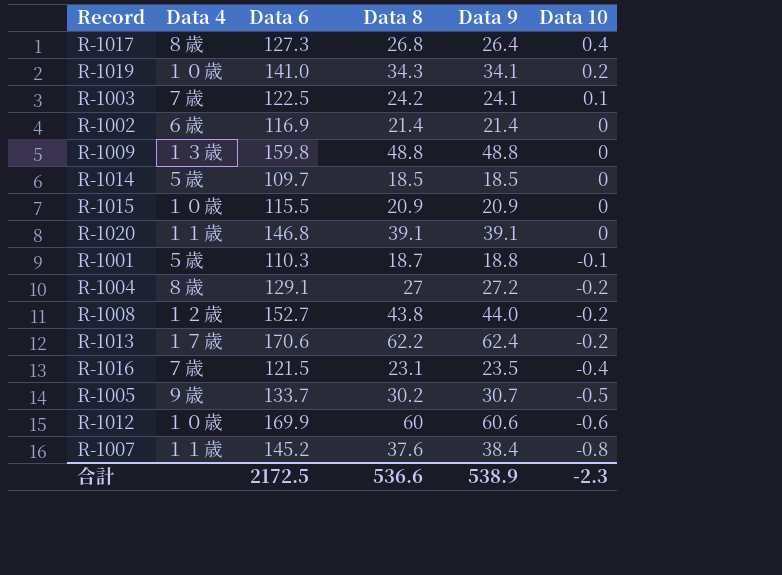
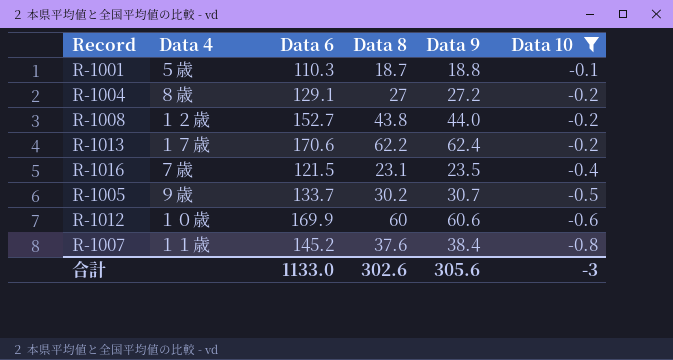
filter: none -> Data 10 <= -0.1
合計 | Data 6: 2172.5 -> 1133.0
合計 | Data 8: 536.6 -> 302.6
合計 | Data 9: 538.9 -> 305.6
合計 | Data 10: -2.3 -> -3

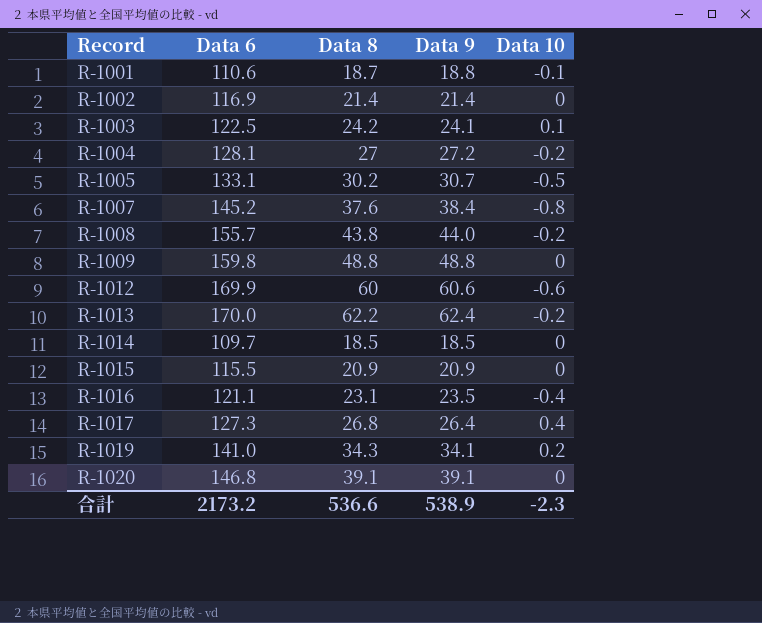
filter: Data 10 <= -0.1 -> none
row order: Data 10 descending -> Record ascending
column Data 4 | position: 2 -> none
R-1001 | Data 6: 110.3 -> 110.6
R-1004 | Data 6: 129.1 -> 128.1
R-1005 | Data 6: 133.7 -> 133.1
R-1008 | Data 6: 152.7 -> 155.7
R-1013 | Data 6: 170.6 -> 170.0
R-1016 | Data 6: 121.5 -> 121.1
合計 | Data 6: 1133.0 -> 2173.2
合計 | Data 8: 302.6 -> 536.6
合計 | Data 9: 305.6 -> 538.9
合計 | Data 10: -3 -> -2.3

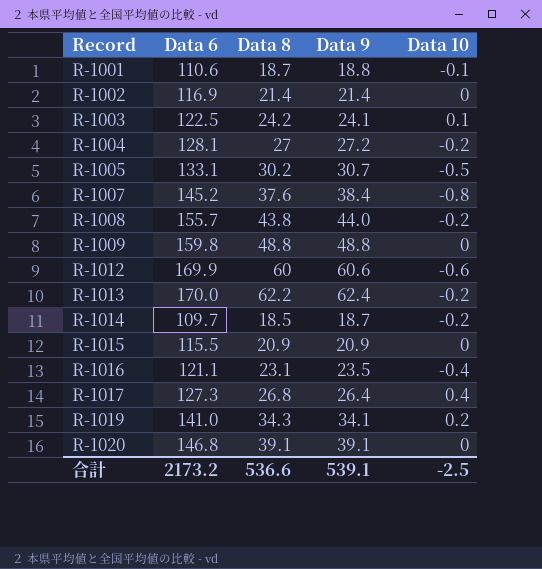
R-1014 | Data 9: 18.5 -> 18.7
R-1014 | Data 10: 0 -> -0.2
合計 | Data 9: 538.9 -> 539.1
合計 | Data 10: -2.3 -> -2.5

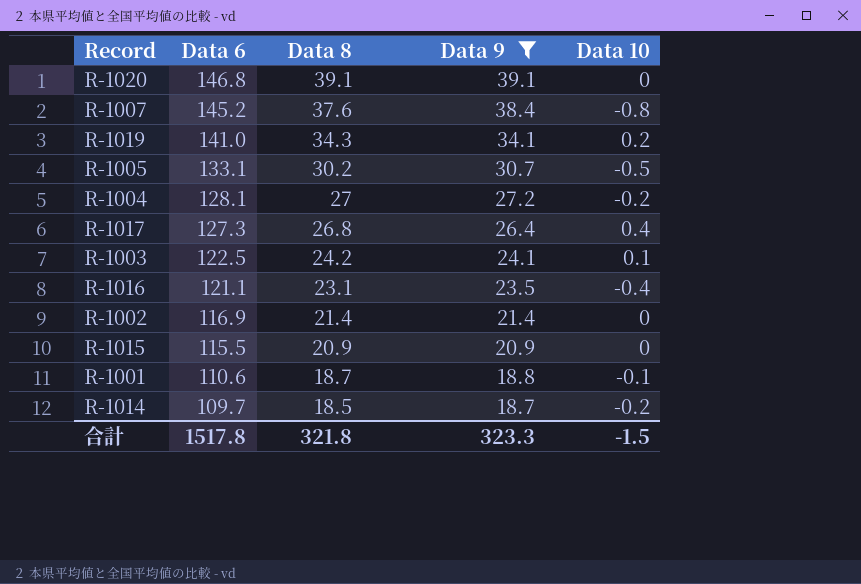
filter: none -> Data 9 <= 39.1
row order: Record ascending -> Data 6 descending
合計 | Data 6: 2173.2 -> 1517.8
合計 | Data 8: 536.6 -> 321.8
合計 | Data 9: 539.1 -> 323.3
合計 | Data 10: -2.5 -> -1.5

